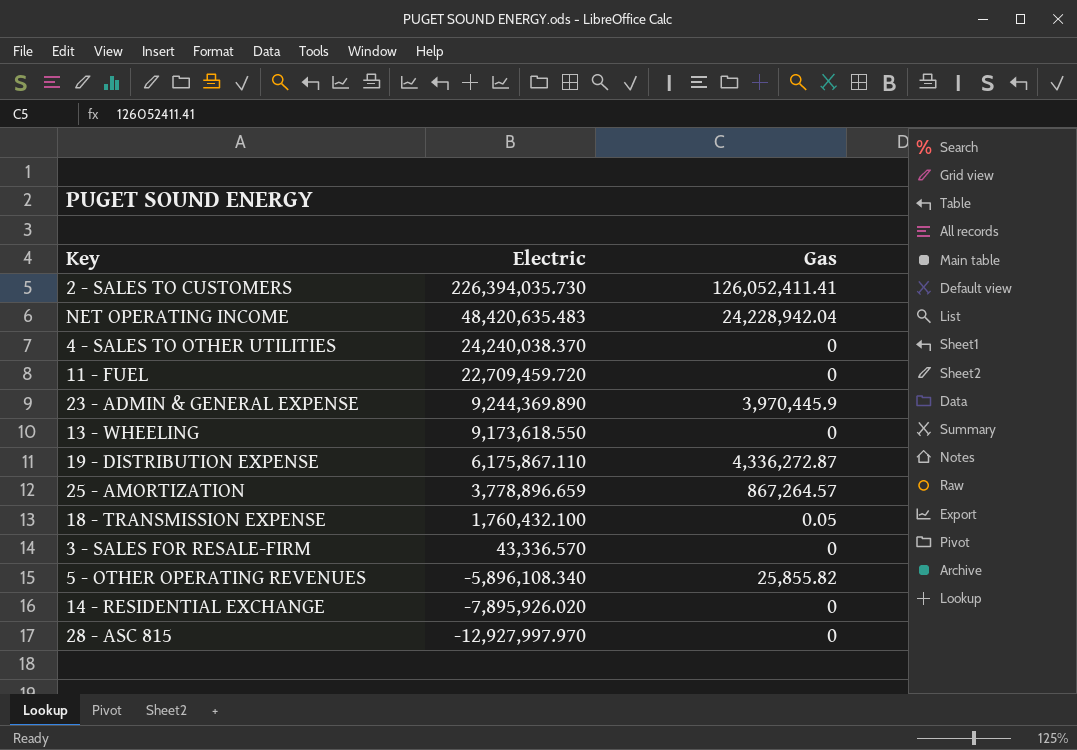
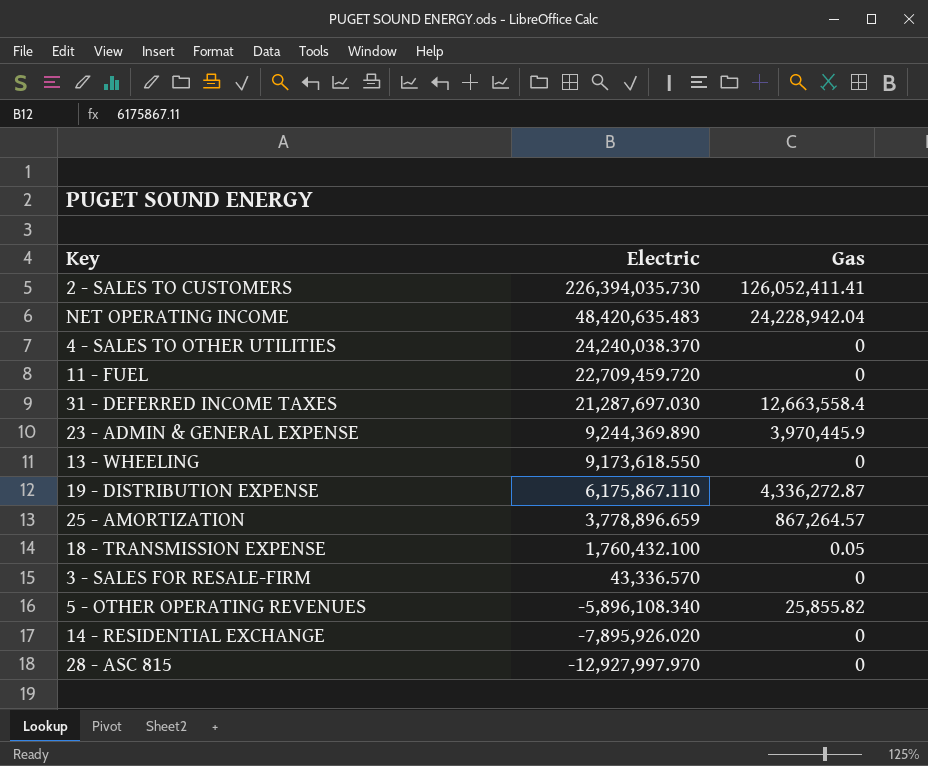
row 31 - DEFERRED INCOME TAXES: none -> 21,287,697.030 | 12,663,558.4

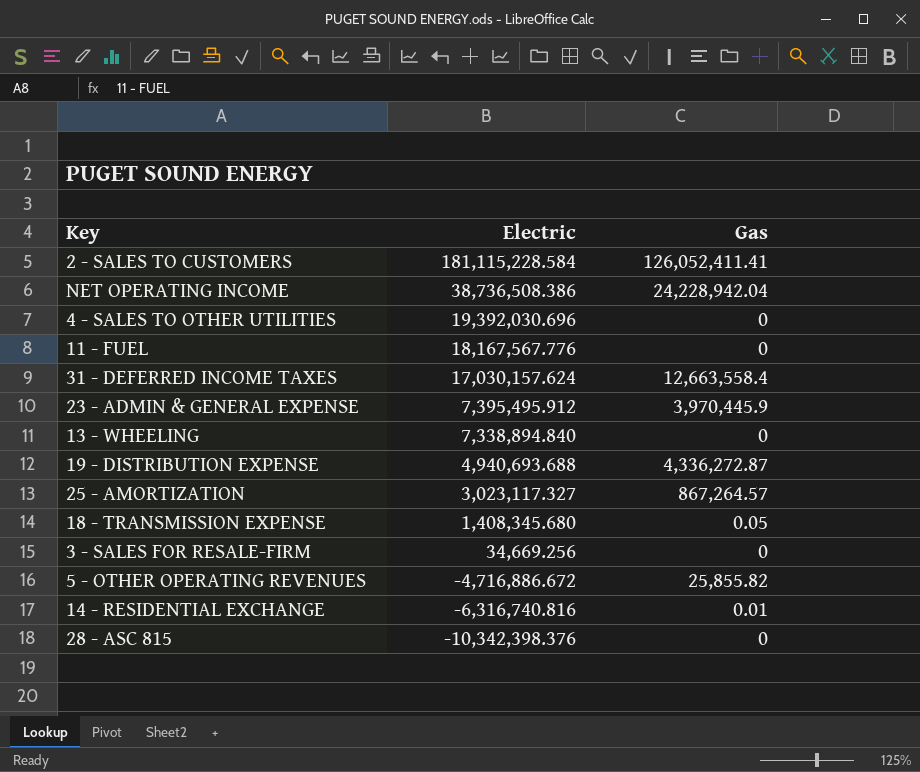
2 - SALES TO CUSTOMERS | Electric: 226,394,035.730 -> 181,115,228.584
NET OPERATING INCOME | Electric: 48,420,635.483 -> 38,736,508.386
4 - SALES TO OTHER UTILITIES | Electric: 24,240,038.370 -> 19,392,030.696
11 - FUEL | Electric: 22,709,459.720 -> 18,167,567.776
31 - DEFERRED INCOME TAXES | Electric: 21,287,697.030 -> 17,030,157.624
23 - ADMIN & GENERAL EXPENSE | Electric: 9,244,369.890 -> 7,395,495.912
13 - WHEELING | Electric: 9,173,618.550 -> 7,338,894.840
19 - DISTRIBUTION EXPENSE | Electric: 6,175,867.110 -> 4,940,693.688
25 - AMORTIZATION | Electric: 3,778,896.659 -> 3,023,117.327
18 - TRANSMISSION EXPENSE | Electric: 1,760,432.100 -> 1,408,345.680
3 - SALES FOR RESALE-FIRM | Electric: 43,336.570 -> 34,669.256
5 - OTHER OPERATING REVENUES | Electric: -5,896,108.340 -> -4,716,886.672
14 - RESIDENTIAL EXCHANGE | Electric: -7,895,926.020 -> -6,316,740.816
14 - RESIDENTIAL EXCHANGE | Gas: 0 -> 0.01
28 - ASC 815 | Electric: -12,927,997.970 -> -10,342,398.376

